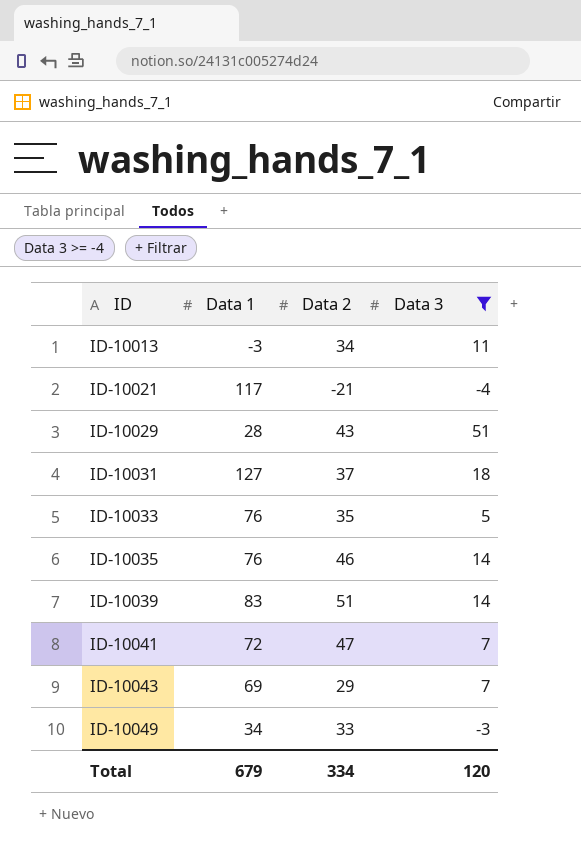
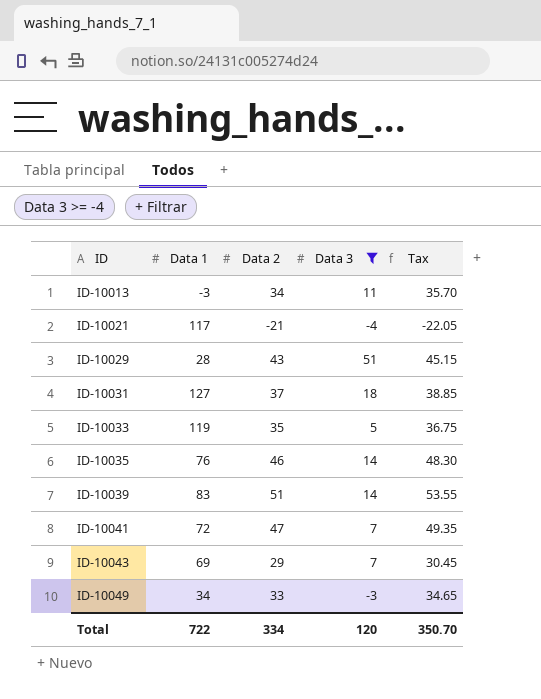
column Tax | formula: none -> [Data 2] * 1.05
ID-10033 | Data 1: 76 -> 119
Total | Data 1: 679 -> 722

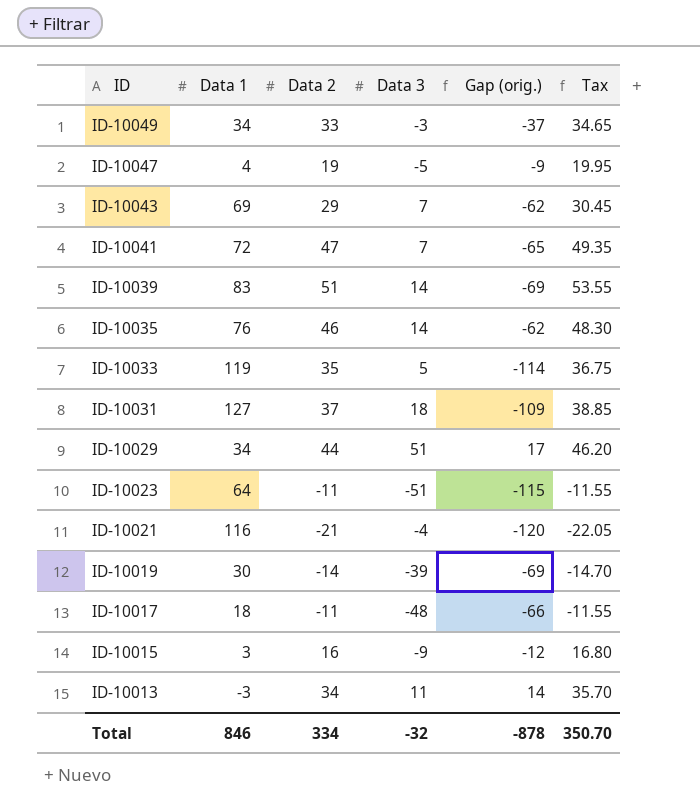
filter: Data 3 >= -4 -> none
row order: ID ascending -> ID descending
column Gap (orig.) | formula: none -> [Data 3] - [Data 1]
ID-10029 | Data 1: 28 -> 34
ID-10029 | Data 2: 43 -> 44
ID-10029 | Tax: 45.15 -> 46.20
ID-10021 | Data 1: 117 -> 116
Total | Data 1: 722 -> 846
Total | Data 3: 120 -> -32

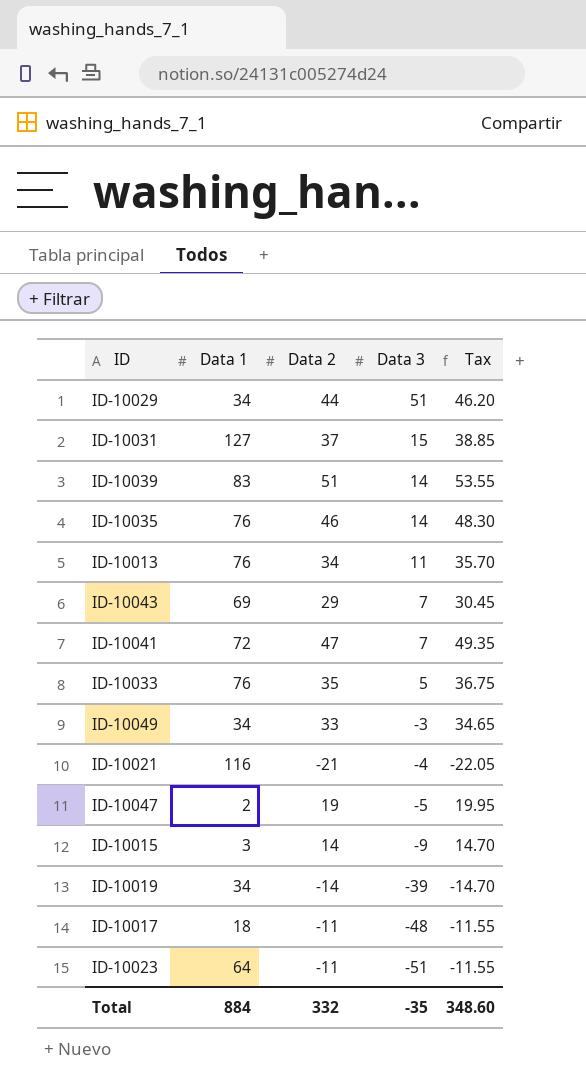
row order: ID descending -> Data 3 descending
column Gap (orig.) | formula: [Data 3] - [Data 1] -> none
ID-10031 | Data 3: 18 -> 15
ID-10013 | Data 1: -3 -> 76
ID-10033 | Data 1: 119 -> 76
ID-10047 | Data 1: 4 -> 2
ID-10015 | Data 2: 16 -> 14
ID-10015 | Tax: 16.80 -> 14.70
ID-10019 | Data 1: 30 -> 34
Total | Data 1: 846 -> 884
Total | Data 2: 334 -> 332
Total | Data 3: -32 -> -35
Total | Tax: 350.70 -> 348.60

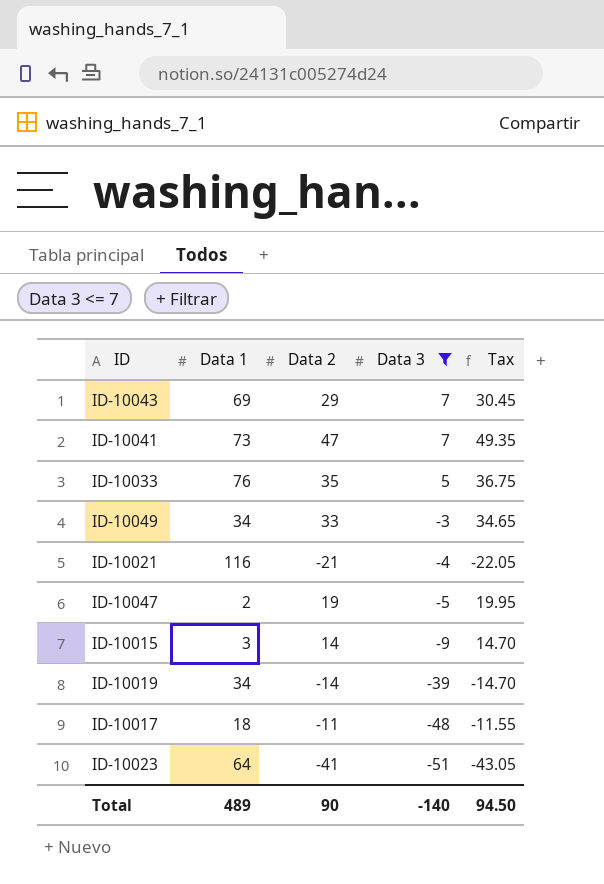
filter: none -> Data 3 <= 7
ID-10041 | Data 1: 72 -> 73
ID-10023 | Data 2: -11 -> -41
ID-10023 | Tax: -11.55 -> -43.05
Total | Data 1: 884 -> 489
Total | Data 2: 332 -> 90
Total | Data 3: -35 -> -140
Total | Tax: 348.60 -> 94.50

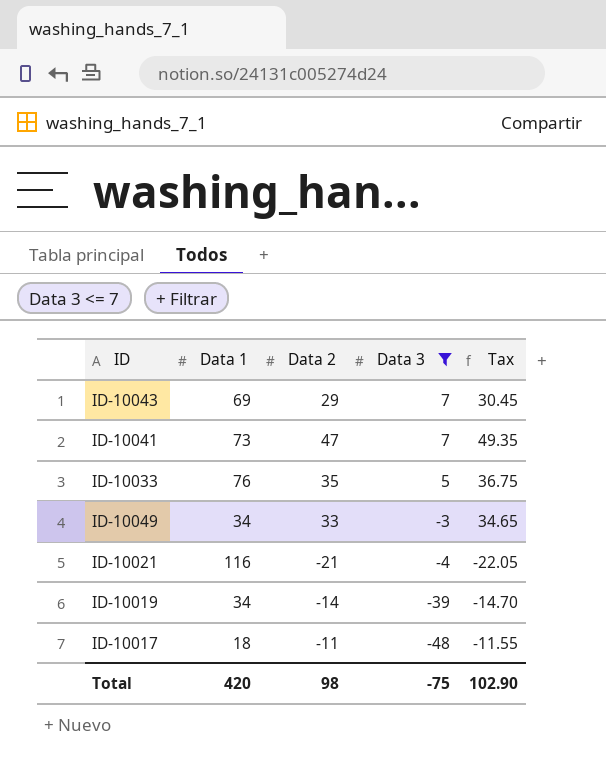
row ID-10047: 2 | 19 | -5 | 19.95 -> none
row ID-10015: 3 | 14 | -9 | 14.70 -> none
row ID-10023: 64 | -41 | -51 | -43.05 -> none
Total | Data 1: 489 -> 420
Total | Data 2: 90 -> 98
Total | Data 3: -140 -> -75
Total | Tax: 94.50 -> 102.90

